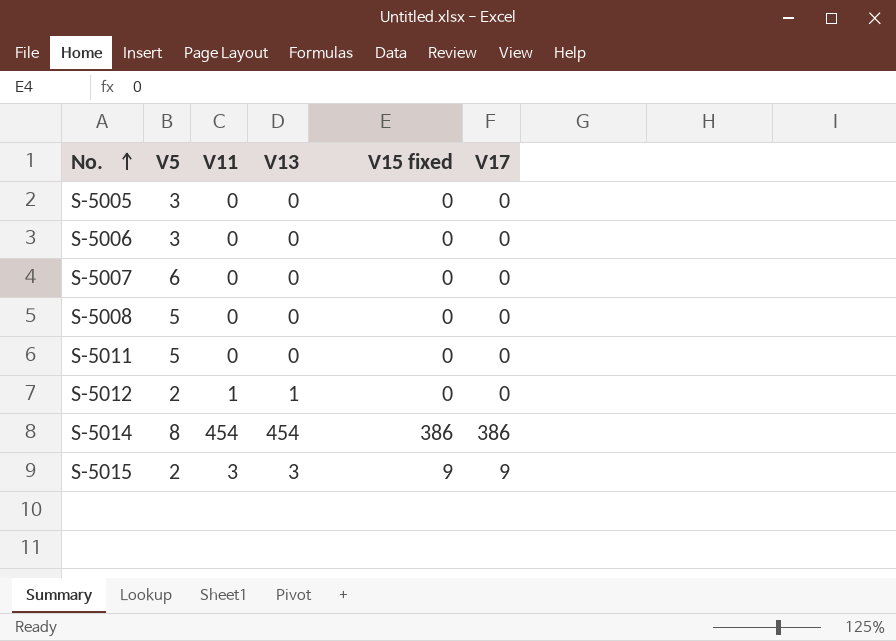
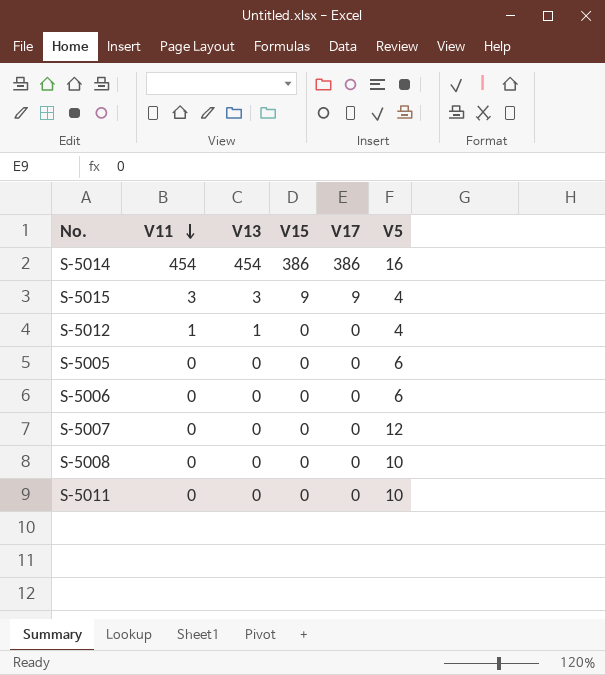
row order: No. ascending -> V11 descending
column name: V15 fixed -> V15
column V5 | position: 2 -> 6
S-5014 | V5: 8 -> 16
S-5015 | V5: 2 -> 4
S-5012 | V5: 2 -> 4
S-5005 | V5: 3 -> 6
S-5006 | V5: 3 -> 6
S-5007 | V5: 6 -> 12
S-5008 | V5: 5 -> 10
S-5011 | V5: 5 -> 10

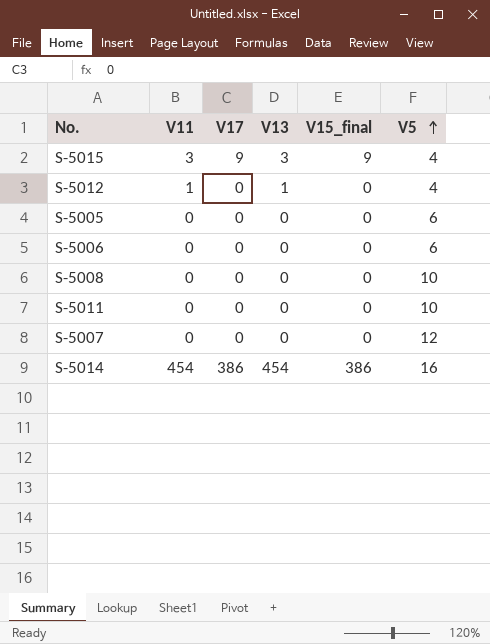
row order: V11 descending -> V5 ascending
column V17 | position: 5 -> 3
column name: V15 -> V15_final

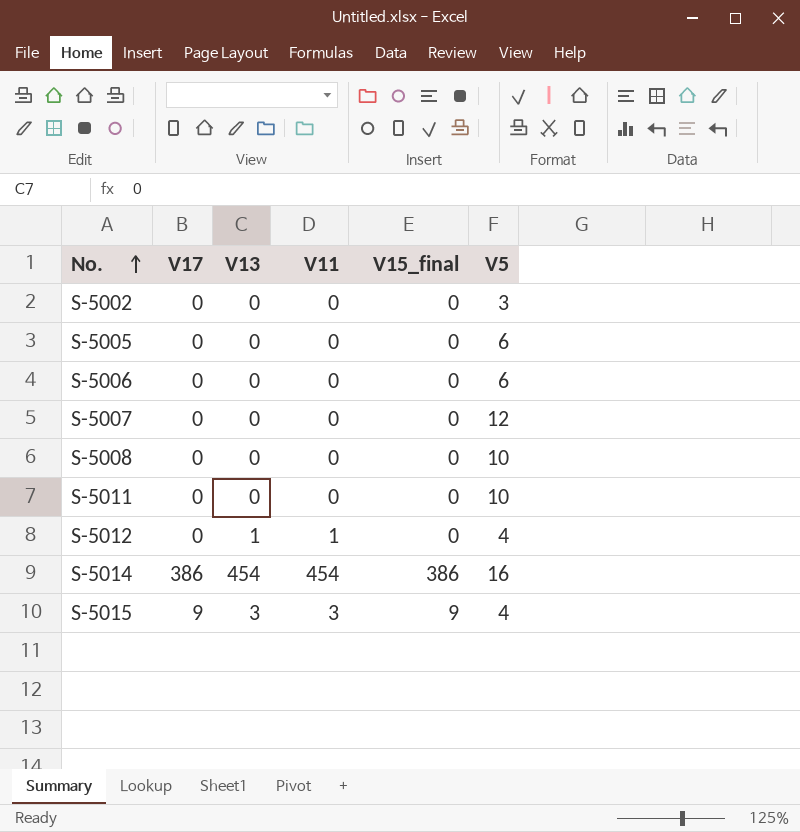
row order: V5 ascending -> No. ascending
column V11 | position: 2 -> 4
row S-5002: none -> 0 | 0 | 0 | 0 | 3

